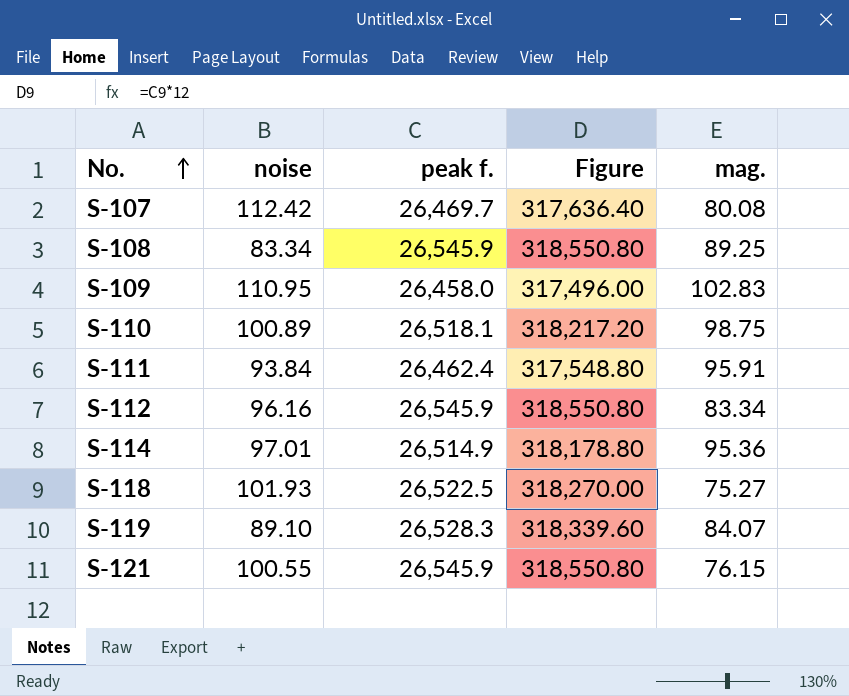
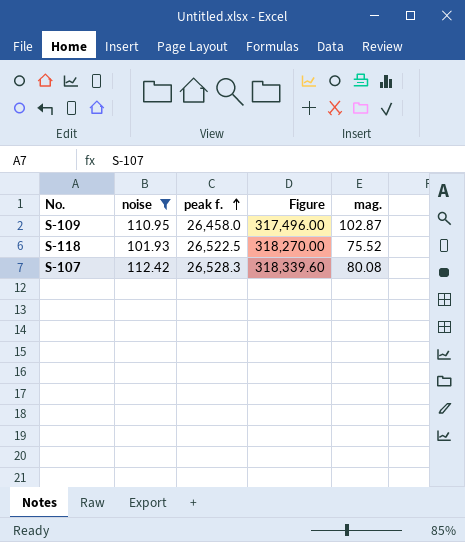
filter: none -> noise >= 101.93
row order: No. ascending -> peak f. ascending
S-109 | mag.: 102.83 -> 102.87
S-118 | mag.: 75.27 -> 75.52
S-107 | peak f.: 26,469.7 -> 26,528.3
S-107 | Figure: 317,636.40 -> 318,339.60

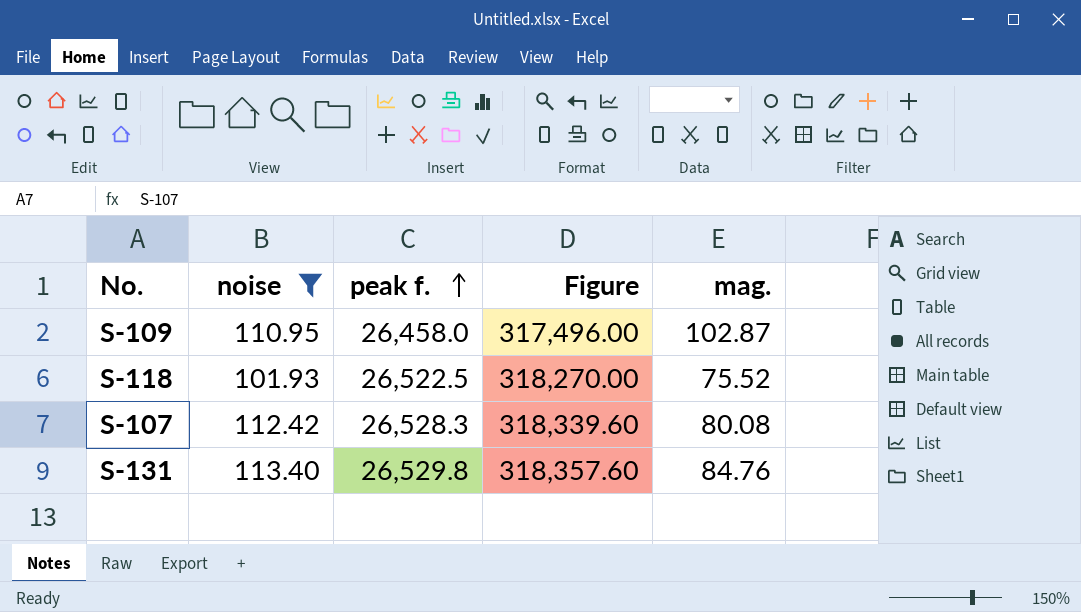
row S-131: none -> 113.40 | 26,529.8 | 318,357.60 | 84.76

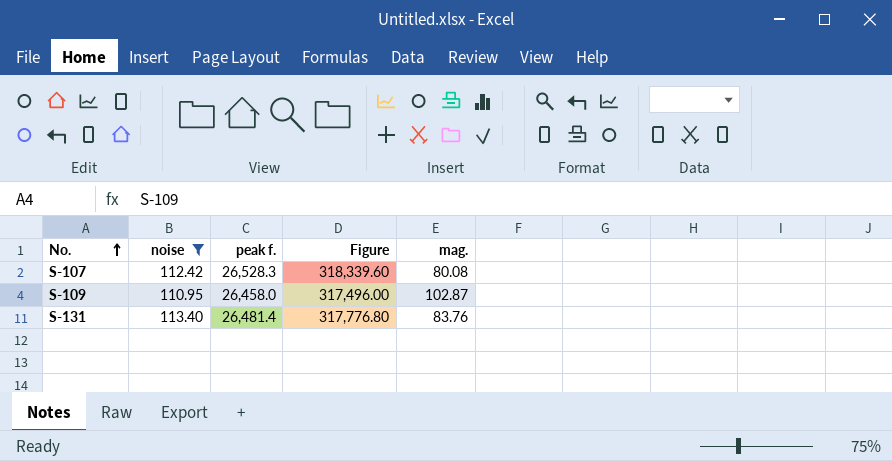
row order: peak f. ascending -> No. ascending
row S-118: 101.93 | 26,522.5 | 318,270.00 | 75.52 -> none
S-131 | peak f.: 26,529.8 -> 26,481.4
S-131 | Figure: 318,357.60 -> 317,776.80
S-131 | mag.: 84.76 -> 83.76

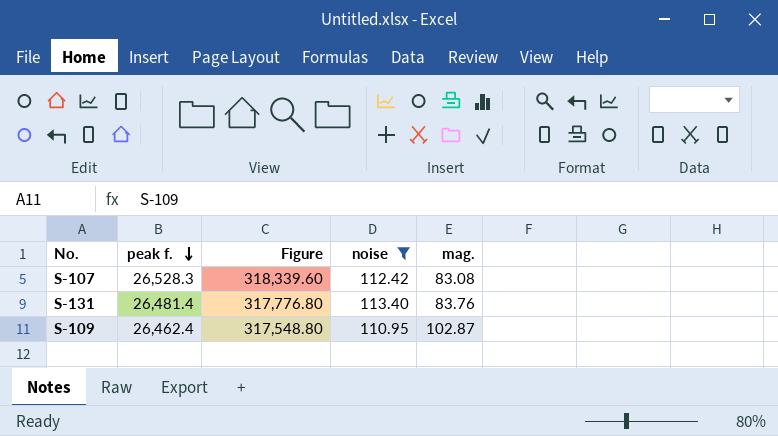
row order: No. ascending -> peak f. descending
column noise | position: 2 -> 4
S-107 | mag.: 80.08 -> 83.08
S-109 | peak f.: 26,458.0 -> 26,462.4
S-109 | Figure: 317,496.00 -> 317,548.80

